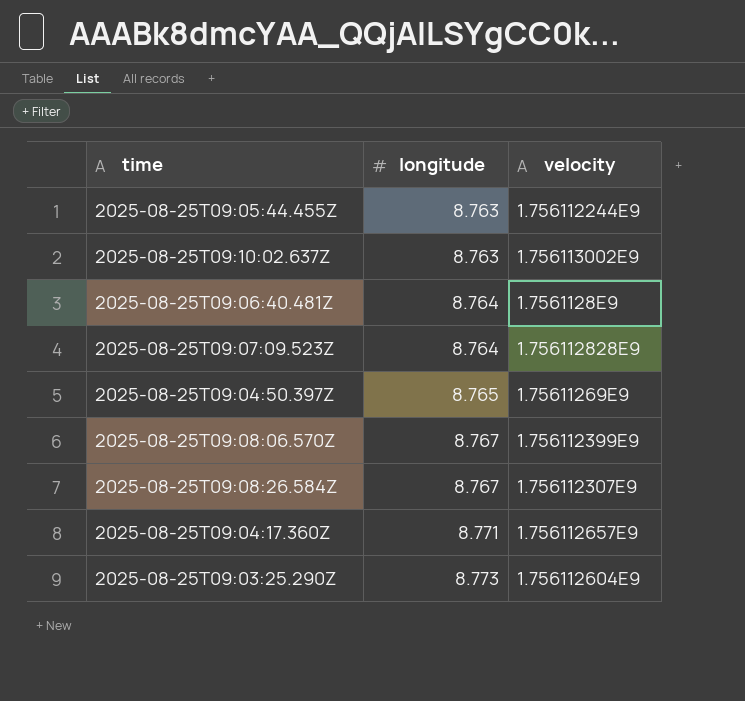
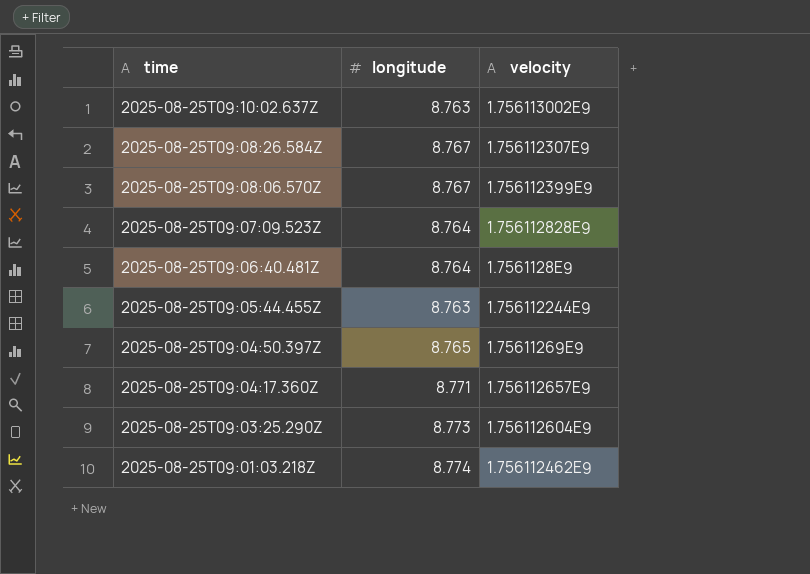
row order: longitude ascending -> time descending
row 2025-08-25T09:01:03.218Z: none -> 8.774 | 1.756112462E9

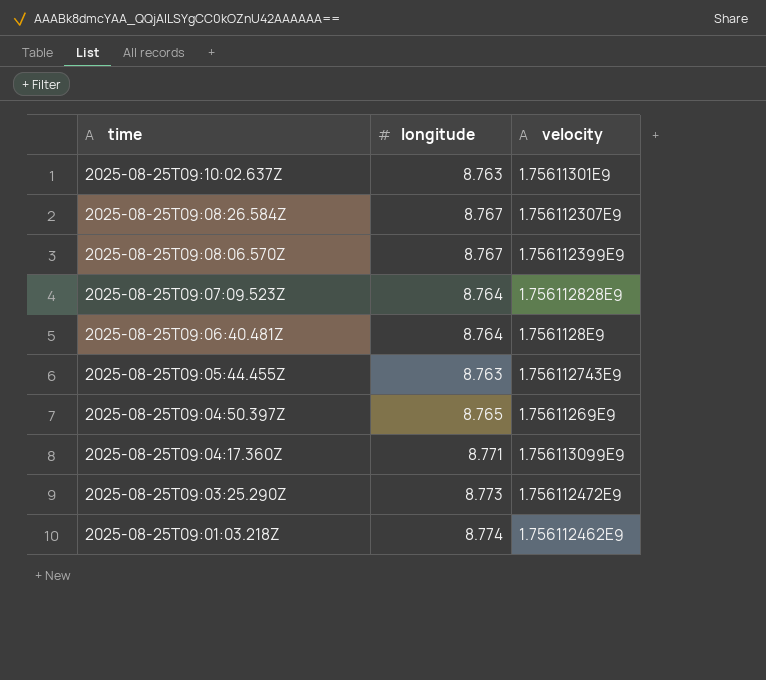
2025-08-25T09:10:02.637Z | velocity: 1.756113002E9 -> 1.75611301E9
2025-08-25T09:05:44.455Z | velocity: 1.756112244E9 -> 1.756112743E9
2025-08-25T09:04:17.360Z | velocity: 1.756112657E9 -> 1.756113099E9
2025-08-25T09:03:25.290Z | velocity: 1.756112604E9 -> 1.756112472E9

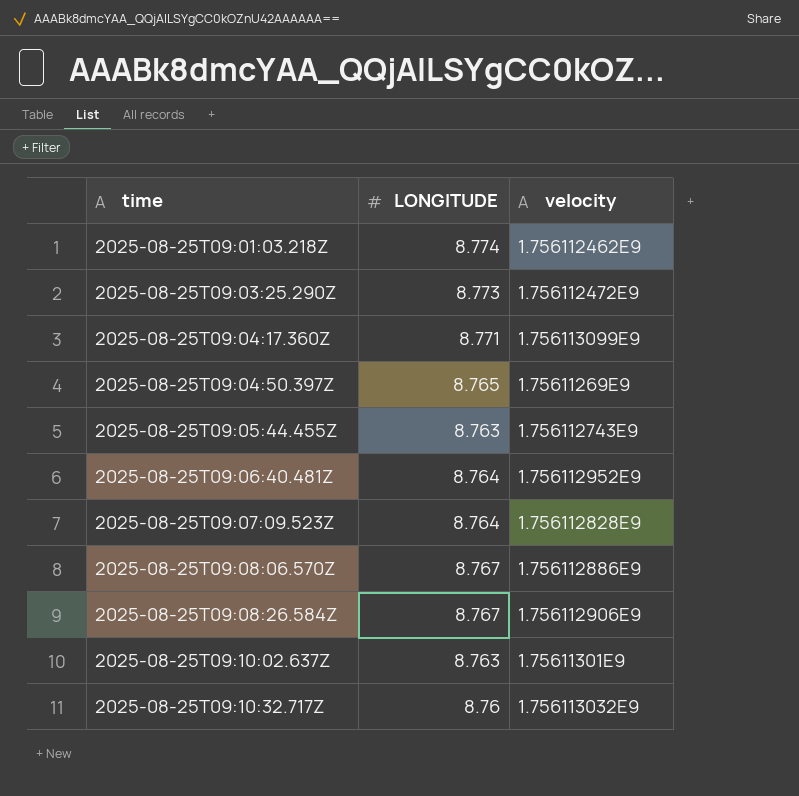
row order: time descending -> time ascending
column name: longitude -> LONGITUDE
2025-08-25T09:06:40.481Z | velocity: 1.7561128E9 -> 1.756112952E9
2025-08-25T09:08:06.570Z | velocity: 1.756112399E9 -> 1.756112886E9
2025-08-25T09:08:26.584Z | velocity: 1.756112307E9 -> 1.756112906E9
row 2025-08-25T09:10:32.717Z: none -> 8.76 | 1.756113032E9

